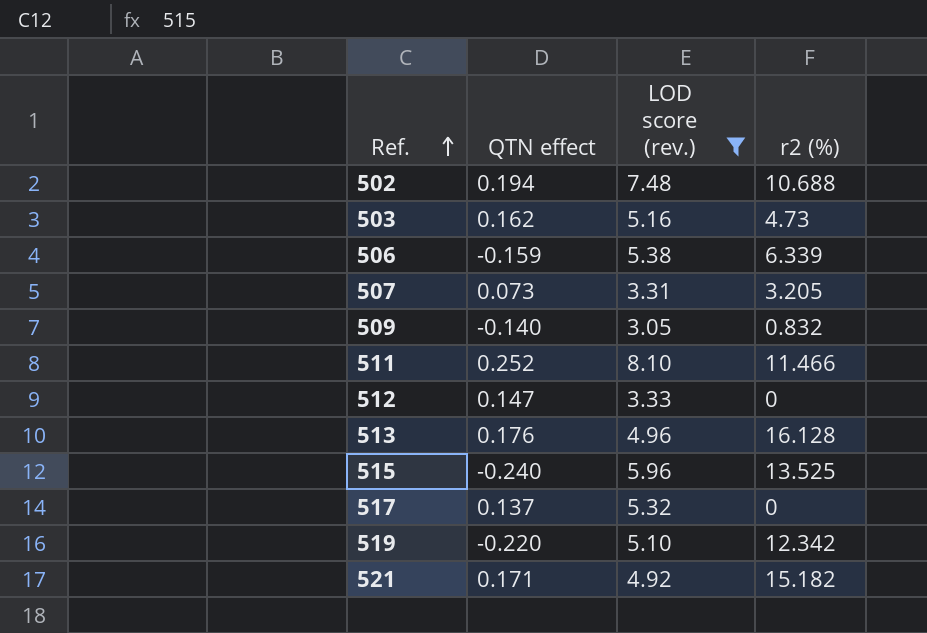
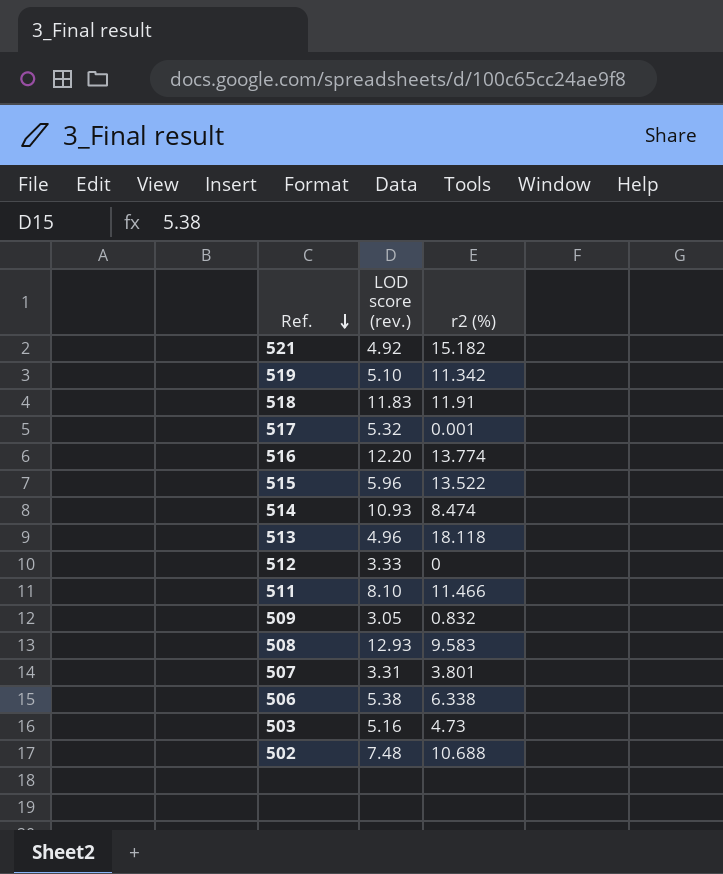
filter: LOD score (rev.) <= 8.10 -> none
row order: Ref. ascending -> Ref. descending
column QTN effect | position: 2 -> none
519 | r2 (%): 12.342 -> 11.342
517 | r2 (%): 0 -> 0.001
515 | r2 (%): 13.525 -> 13.522
513 | r2 (%): 16.128 -> 18.118
507 | r2 (%): 3.205 -> 3.801
506 | r2 (%): 6.339 -> 6.338

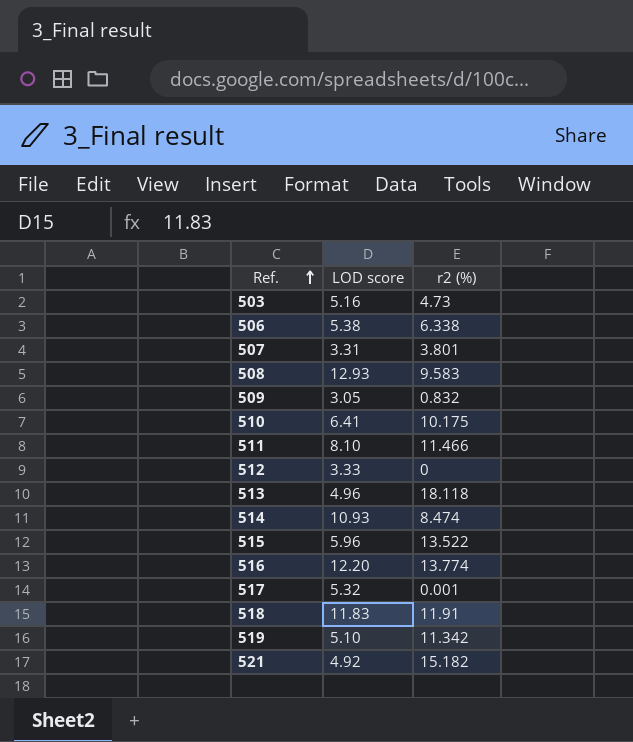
row order: Ref. descending -> Ref. ascending
column name: LOD score (rev.) -> LOD score
row 502: 7.48 | 10.688 -> none
row 510: none -> 6.41 | 10.175

